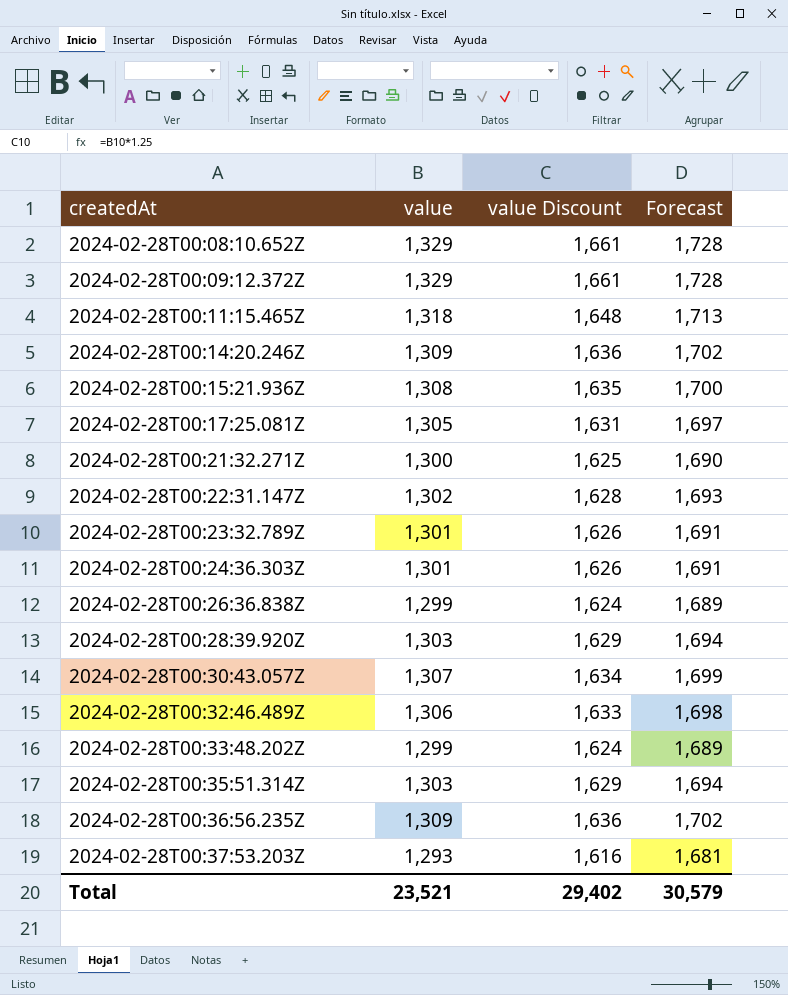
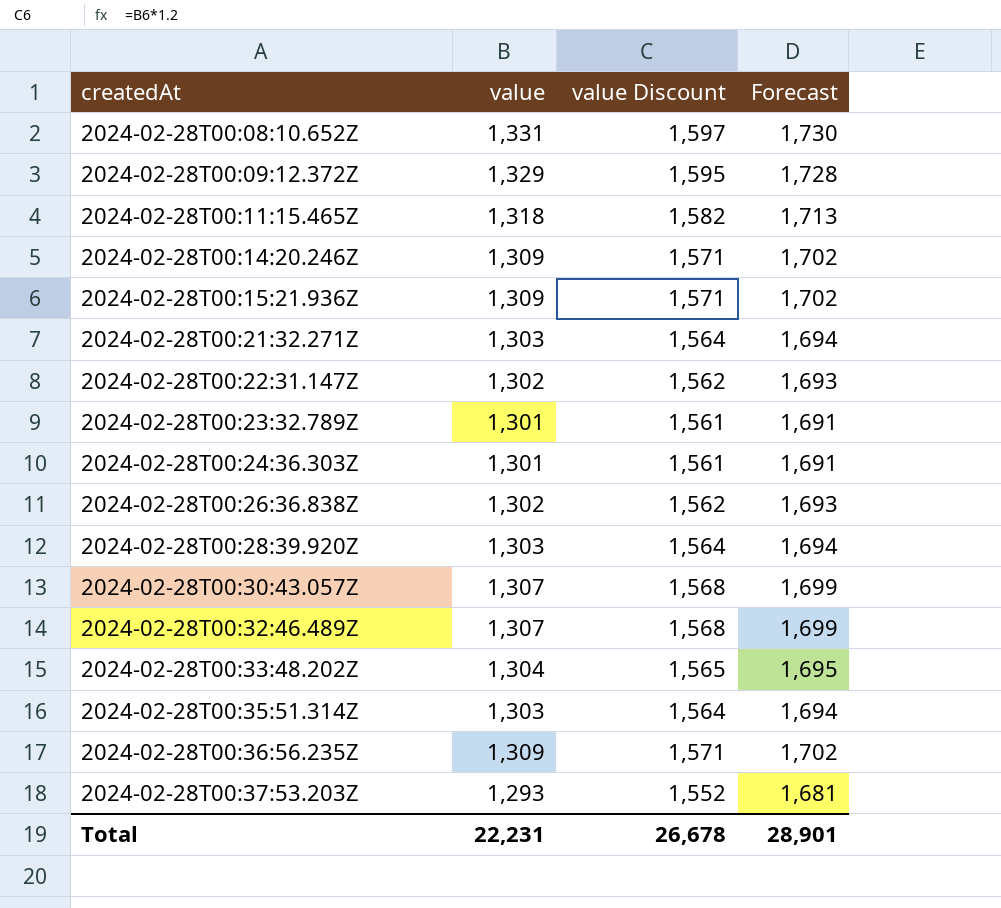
column value Discount | formula: [value] * 1.25 -> [value] * 1.2
row 2024-02-28T00:17:25.081Z: 1,305 | 1,631 | 1,697 -> none
2024-02-28T00:08:10.652Z | value: 1,329 -> 1,331
2024-02-28T00:08:10.652Z | Forecast: 1,728 -> 1,730
2024-02-28T00:15:21.936Z | value: 1,308 -> 1,309
2024-02-28T00:15:21.936Z | Forecast: 1,700 -> 1,702
2024-02-28T00:21:32.271Z | value: 1,300 -> 1,303
2024-02-28T00:21:32.271Z | Forecast: 1,690 -> 1,694
2024-02-28T00:26:36.838Z | value: 1,299 -> 1,302
2024-02-28T00:26:36.838Z | Forecast: 1,689 -> 1,693
2024-02-28T00:32:46.489Z | value: 1,306 -> 1,307
2024-02-28T00:32:46.489Z | Forecast: 1,698 -> 1,699
2024-02-28T00:33:48.202Z | value: 1,299 -> 1,304
2024-02-28T00:33:48.202Z | Forecast: 1,689 -> 1,695
Total | value: 23,521 -> 22,231
Total | value Discount: 29,402 -> 26,678
Total | Forecast: 30,579 -> 28,901

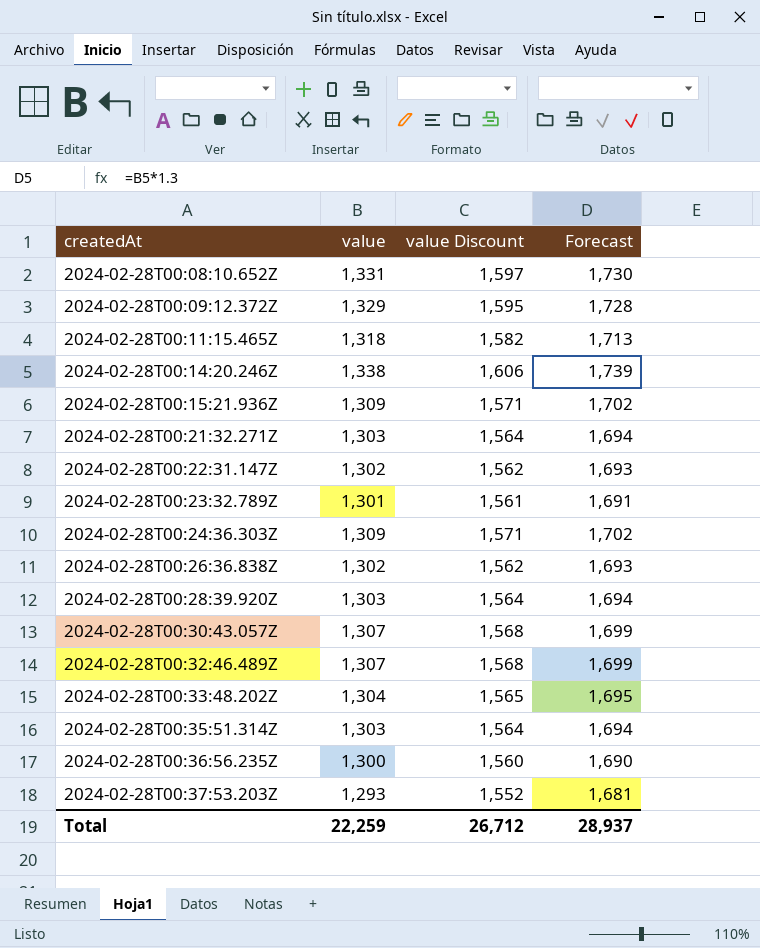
2024-02-28T00:14:20.246Z | value: 1,309 -> 1,338
2024-02-28T00:14:20.246Z | value Discount: 1,571 -> 1,606
2024-02-28T00:14:20.246Z | Forecast: 1,702 -> 1,739
2024-02-28T00:24:36.303Z | value: 1,301 -> 1,309
2024-02-28T00:24:36.303Z | value Discount: 1,561 -> 1,571
2024-02-28T00:24:36.303Z | Forecast: 1,691 -> 1,702
2024-02-28T00:36:56.235Z | value: 1,309 -> 1,300
2024-02-28T00:36:56.235Z | value Discount: 1,571 -> 1,560
2024-02-28T00:36:56.235Z | Forecast: 1,702 -> 1,690
Total | value: 22,231 -> 22,259
Total | value Discount: 26,678 -> 26,712
Total | Forecast: 28,901 -> 28,937

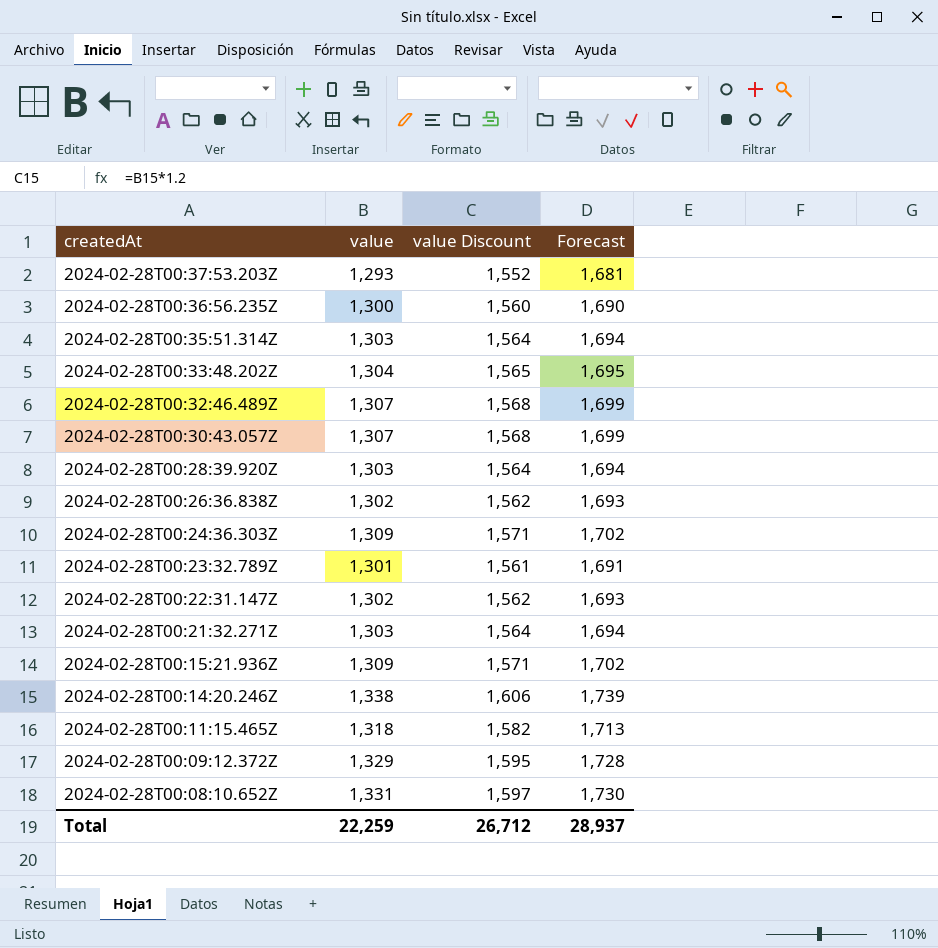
row order: createdAt ascending -> createdAt descending

